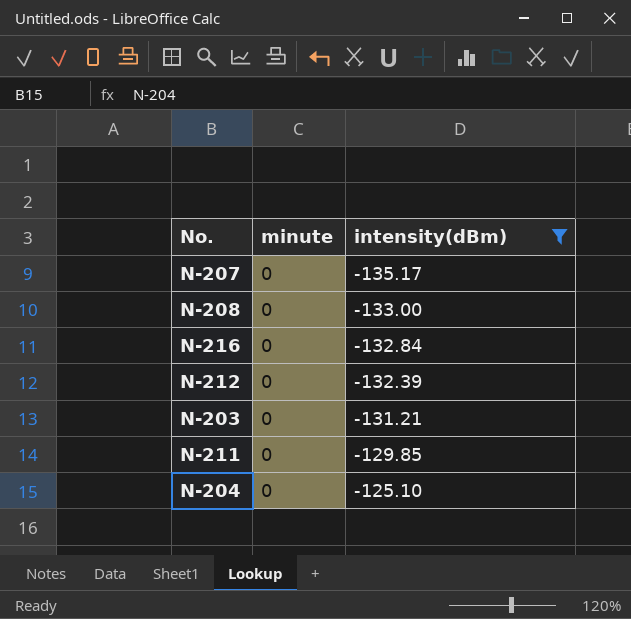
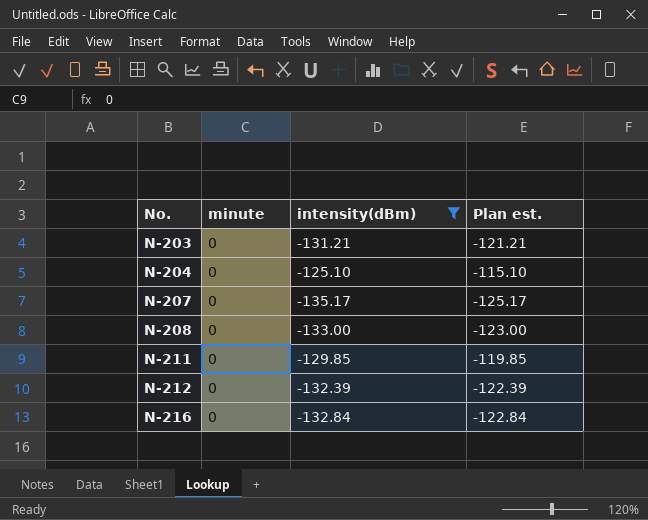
row order: intensity(dBm) ascending -> No. ascending
column Plan est. | formula: none -> [intensity(dBm)] + 10

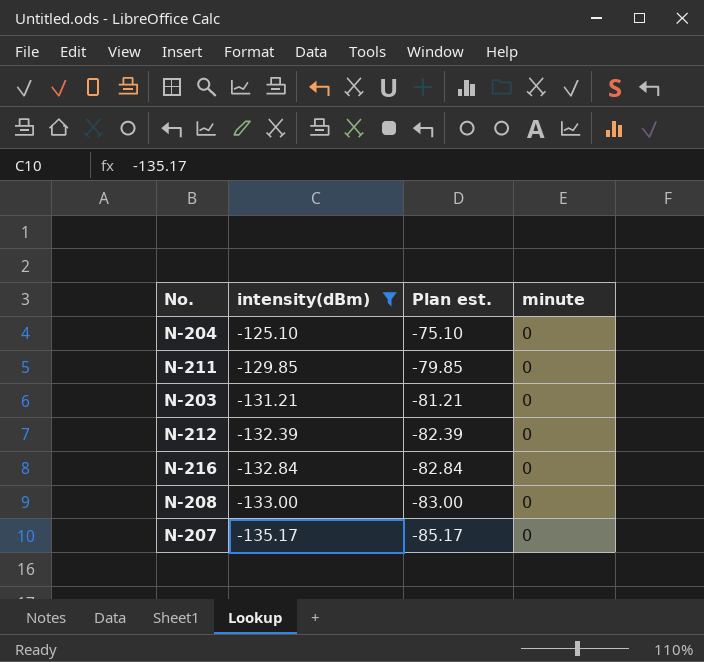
row order: No. ascending -> intensity(dBm) descending
column Plan est. | formula: [intensity(dBm)] + 10 -> [intensity(dBm)] + 50
column minute | position: 2 -> 4

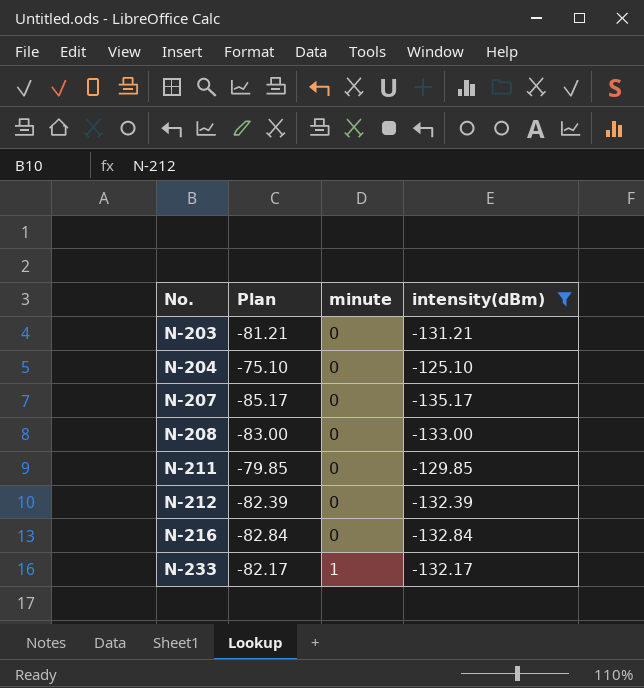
row order: intensity(dBm) descending -> No. ascending
column name: Plan est. -> Plan
column intensity(dBm) | position: 2 -> 4
row N-233: none -> -82.17 | 1 | -132.17

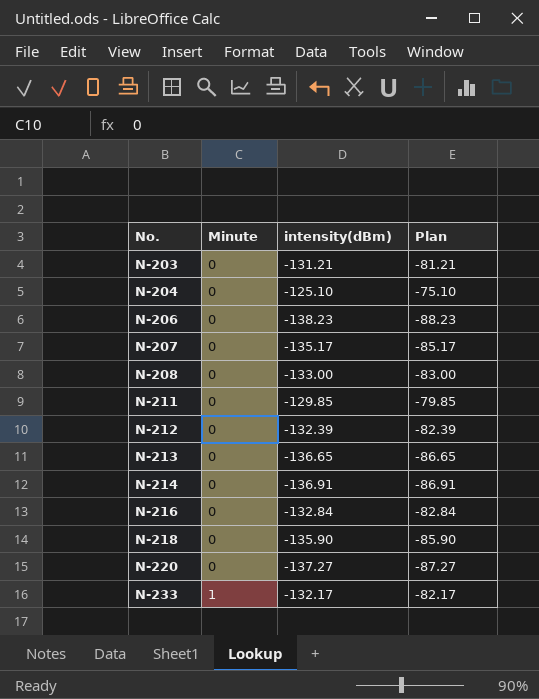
filter: intensity(dBm) >= -135.17 -> none
column name: minute -> Minute
column Plan | position: 2 -> 4

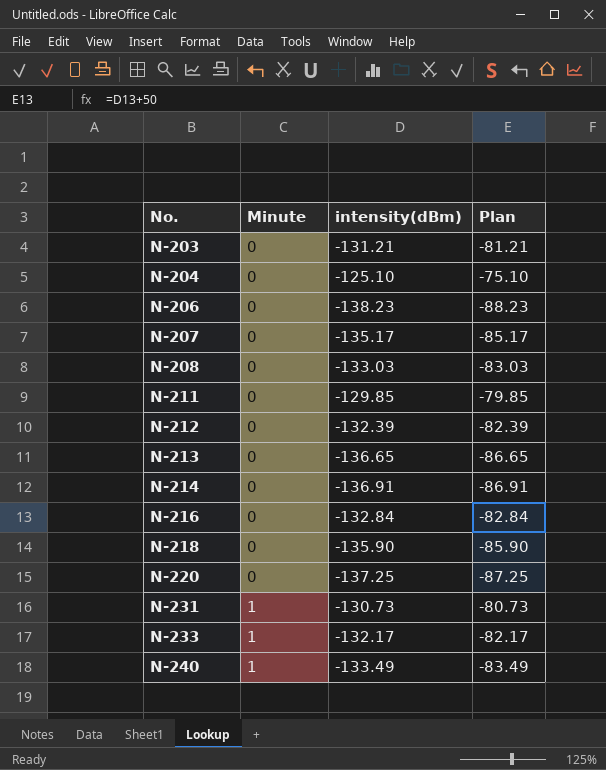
N-208 | intensity(dBm): -133.00 -> -133.03
N-208 | Plan: -83.00 -> -83.03
N-220 | intensity(dBm): -137.27 -> -137.25
N-220 | Plan: -87.27 -> -87.25
row N-231: none -> 1 | -130.73 | -80.73
row N-240: none -> 1 | -133.49 | -83.49

